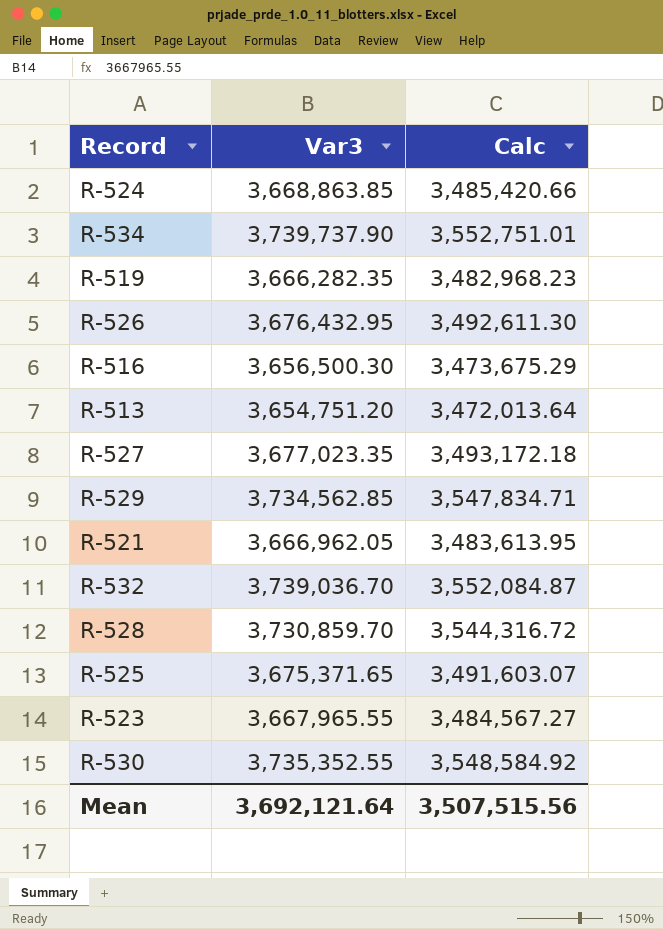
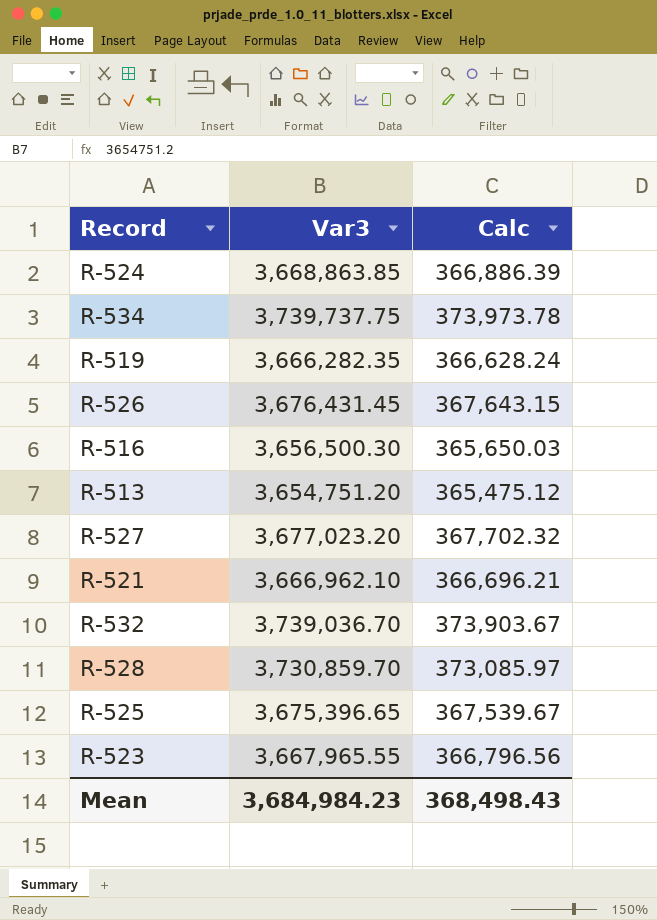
column Calc | formula: [Var3] * 0.95 -> [Var3] * 0.1
row R-529: 3,734,562.85 | 3,547,834.71 -> none
row R-530: 3,735,352.55 | 3,548,584.92 -> none
R-534 | Var3: 3,739,737.90 -> 3,739,737.75
R-526 | Var3: 3,676,432.95 -> 3,676,431.45
R-527 | Var3: 3,677,023.35 -> 3,677,023.20
R-521 | Var3: 3,666,962.05 -> 3,666,962.10
R-525 | Var3: 3,675,371.65 -> 3,675,396.65
Mean | Var3: 3,692,121.64 -> 3,684,984.23
Mean | Calc: 3,507,515.56 -> 368,498.43

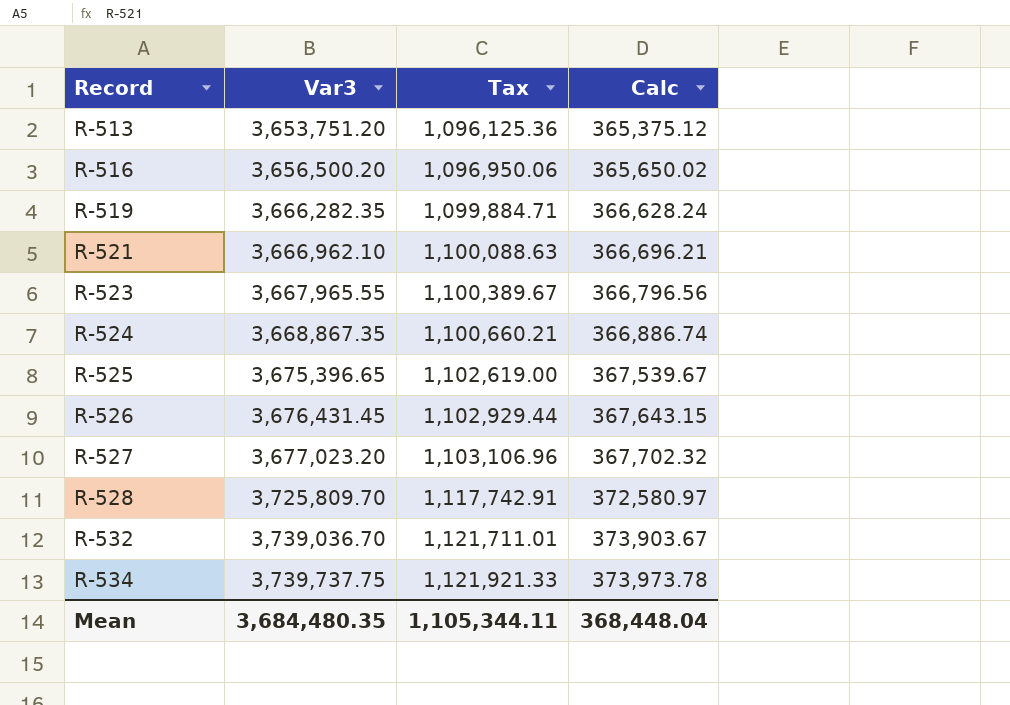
row order: none -> Record ascending
column Tax | formula: none -> [Var3] * 0.3
R-513 | Var3: 3,654,751.20 -> 3,653,751.20
R-513 | Calc: 365,475.12 -> 365,375.12
R-516 | Var3: 3,656,500.30 -> 3,656,500.20
R-516 | Calc: 365,650.03 -> 365,650.02
R-524 | Var3: 3,668,863.85 -> 3,668,867.35
R-524 | Calc: 366,886.39 -> 366,886.74
R-528 | Var3: 3,730,859.70 -> 3,725,809.70
R-528 | Calc: 373,085.97 -> 372,580.97
Mean | Var3: 3,684,984.23 -> 3,684,480.35
Mean | Calc: 368,498.43 -> 368,448.04

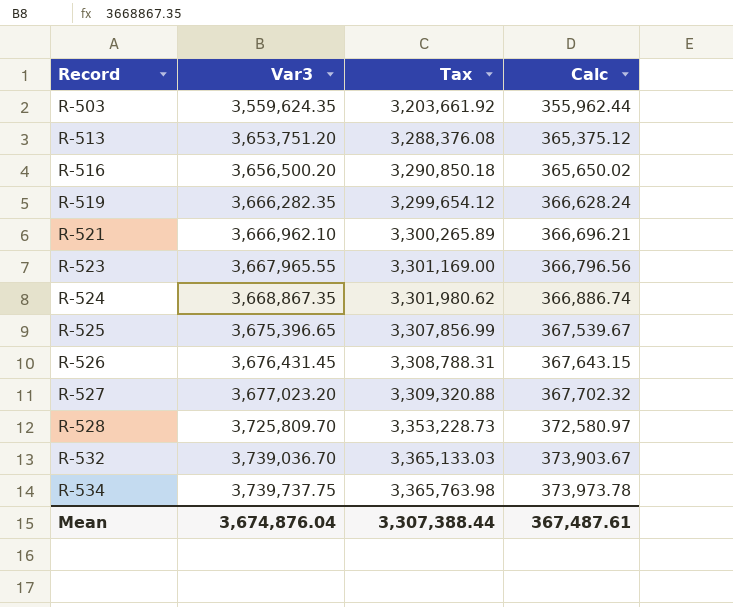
column Tax | formula: [Var3] * 0.3 -> [Var3] * 0.9
row R-503: none -> 3,559,624.35 | 3,203,661.92 | 355,962.44
Mean | Var3: 3,684,480.35 -> 3,674,876.04
Mean | Tax: 1,105,344.11 -> 3,307,388.44
Mean | Calc: 368,448.04 -> 367,487.61

